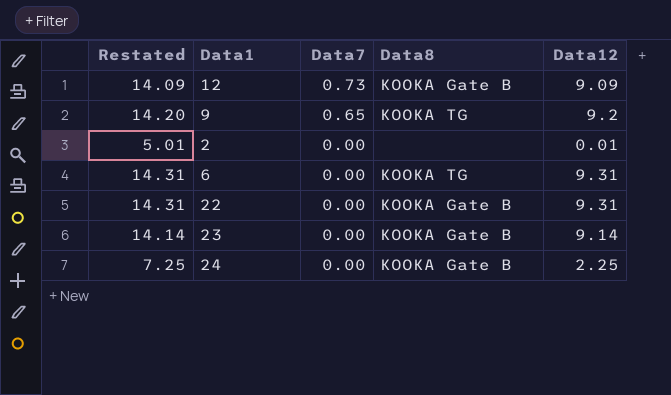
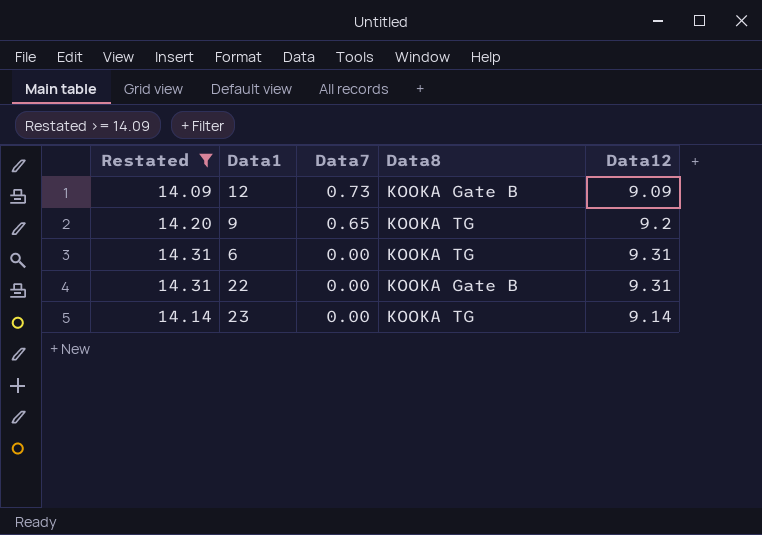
filter: none -> Restated >= 14.09
23 | Data8: KOOKA Gate B -> KOOKA TG

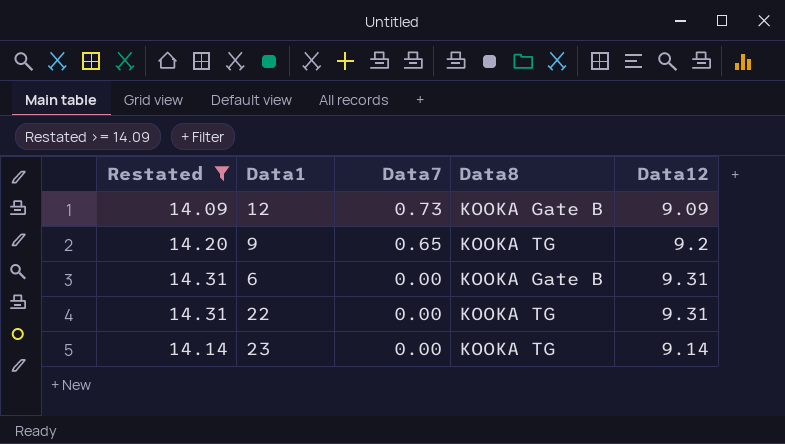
6 | Data8: KOOKA TG -> KOOKA Gate B
22 | Data8: KOOKA Gate B -> KOOKA TG

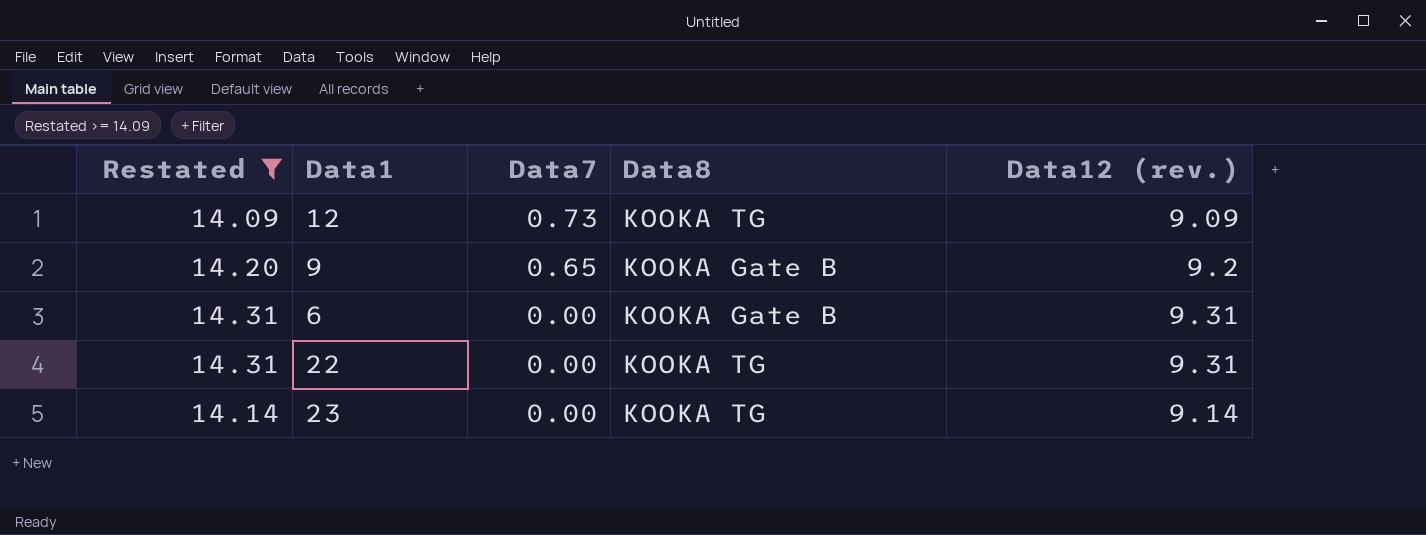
column name: Data12 -> Data12 (rev.)
12 | Data8: KOOKA Gate B -> KOOKA TG
9 | Data8: KOOKA TG -> KOOKA Gate B

